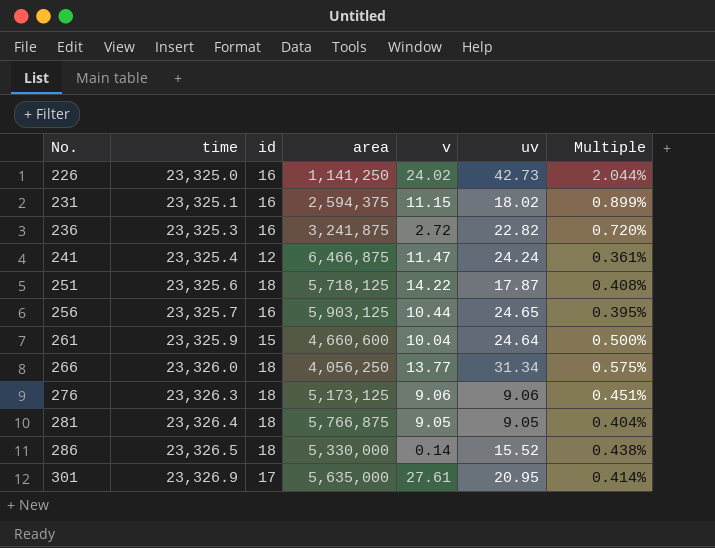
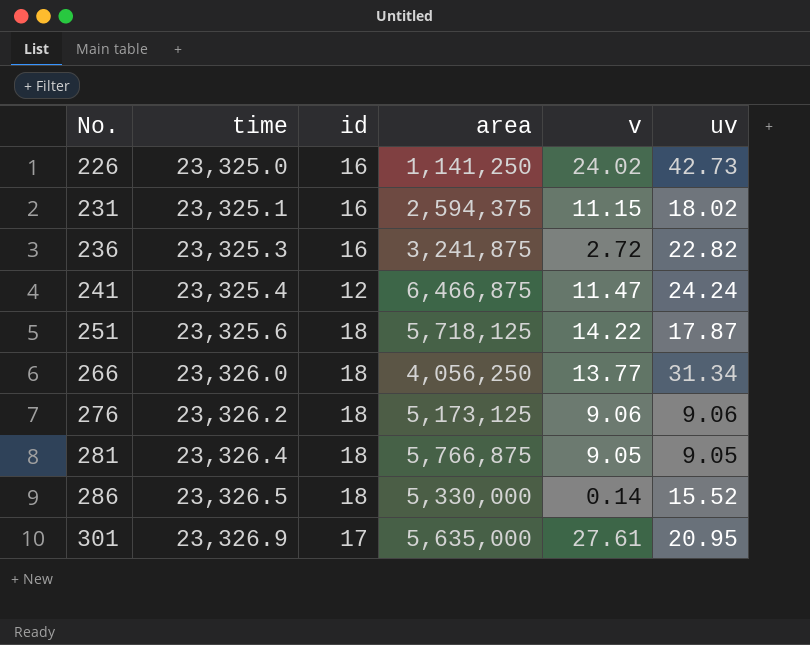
column Multiple | formula: [time] / [area] -> none
row 256: 23,325.7 | 16 | 5,903,125 | 10.44 | 24.65 | 0.395% -> none
row 261: 23,325.9 | 15 | 4,660,600 | 10.04 | 24.64 | 0.500% -> none
276 | time: 23,326.3 -> 23,326.2

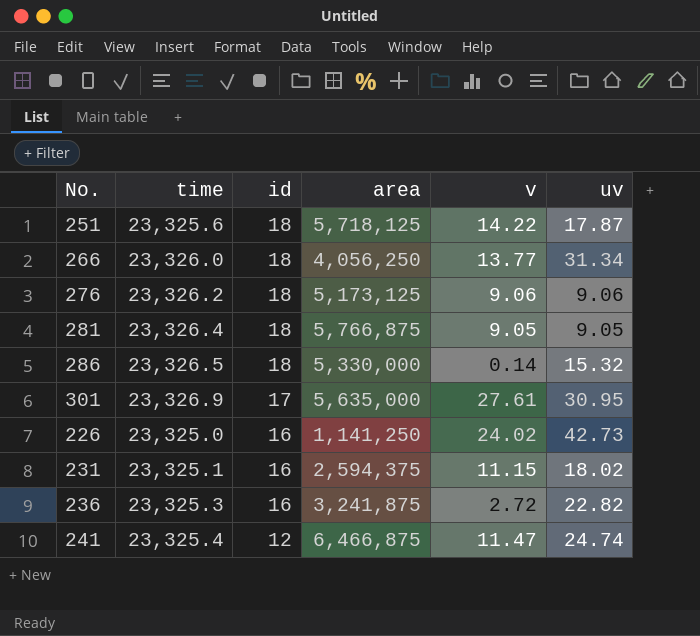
row order: No. ascending -> id descending
286 | uv: 15.52 -> 15.32
301 | uv: 20.95 -> 30.95
241 | uv: 24.24 -> 24.74

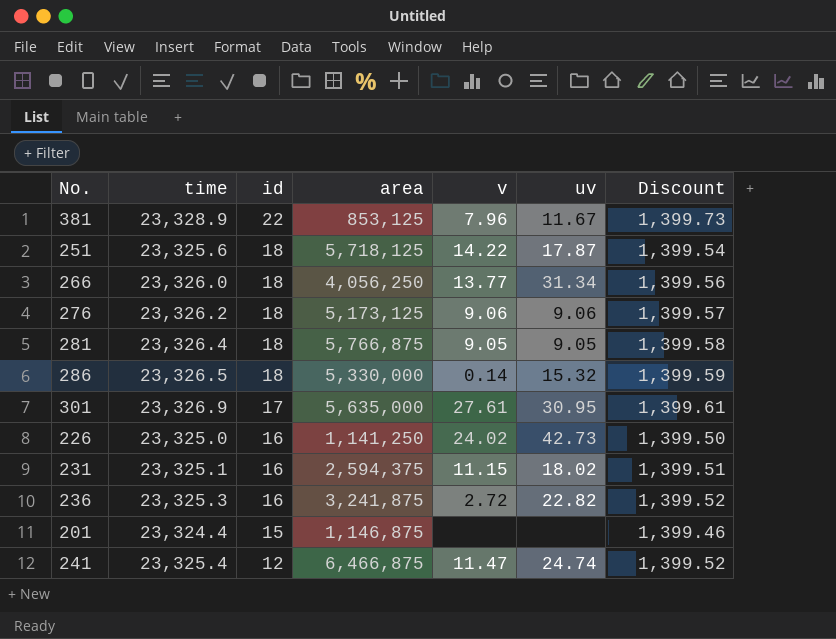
column Discount | formula: none -> [time] * 0.06
row 381: none -> 23,328.9 | 22 | 853,125 | 7.96 | 11.67 | 1,399.73
row 201: none -> 23,324.4 | 15 | 1,146,875 | none | none | 1,399.46

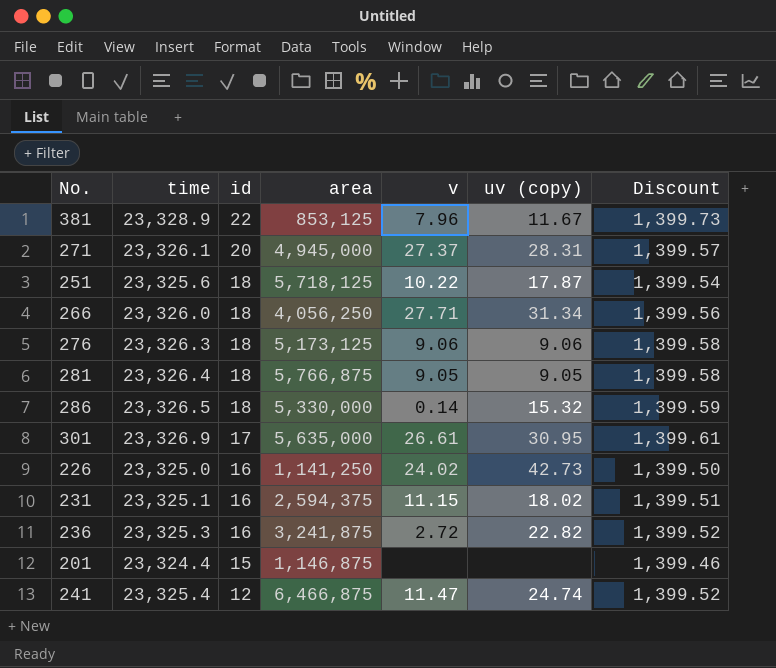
column name: uv -> uv (copy)
row 271: none -> 23,326.1 | 20 | 4,945,000 | 27.37 | 28.31 | 1,399.57
251 | v: 14.22 -> 10.22
266 | v: 13.77 -> 27.71
276 | time: 23,326.2 -> 23,326.3
276 | Discount: 1,399.57 -> 1,399.58
301 | v: 27.61 -> 26.61

